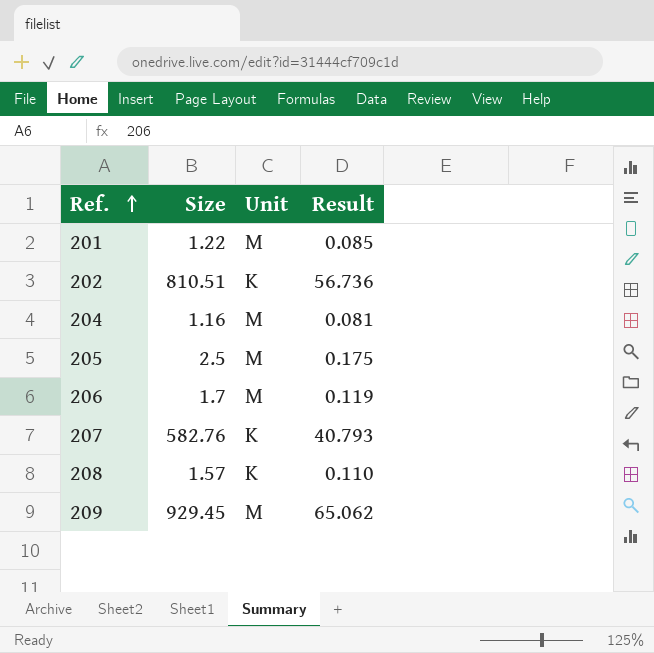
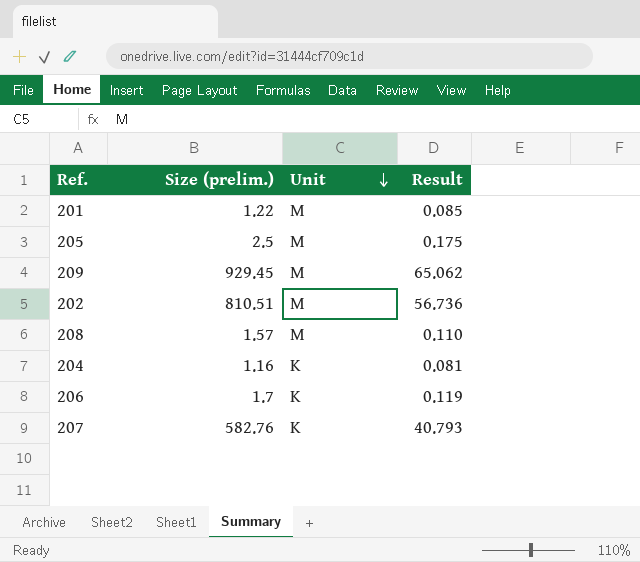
row order: Ref. ascending -> Unit descending
column name: Size -> Size (prelim.)
202 | Unit: K -> M
208 | Unit: K -> M
204 | Unit: M -> K
206 | Unit: M -> K

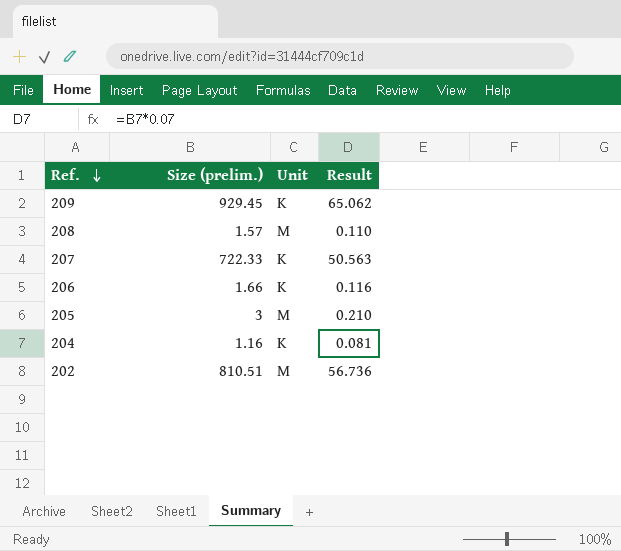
row order: Unit descending -> Ref. descending
row 201: 1.22 | M | 0.085 -> none
209 | Unit: M -> K
207 | Size (prelim.): 582.76 -> 722.33
207 | Result: 40.793 -> 50.563
206 | Size (prelim.): 1.7 -> 1.66
206 | Result: 0.119 -> 0.116
205 | Size (prelim.): 2.5 -> 3
205 | Result: 0.175 -> 0.210

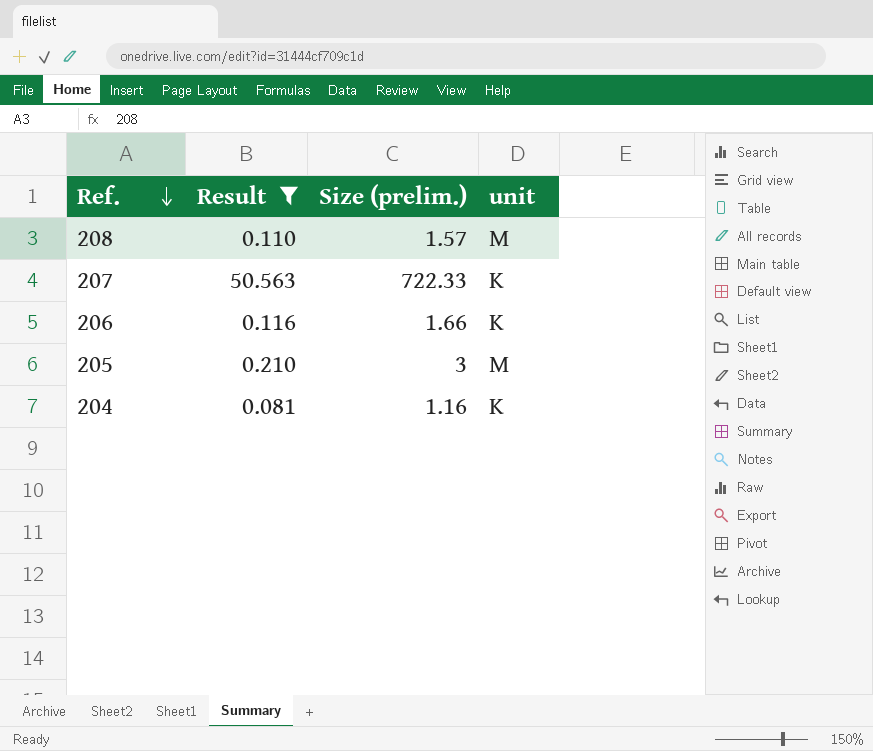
filter: none -> Result <= 50.563
column Result | position: 4 -> 2
column name: Unit -> unit

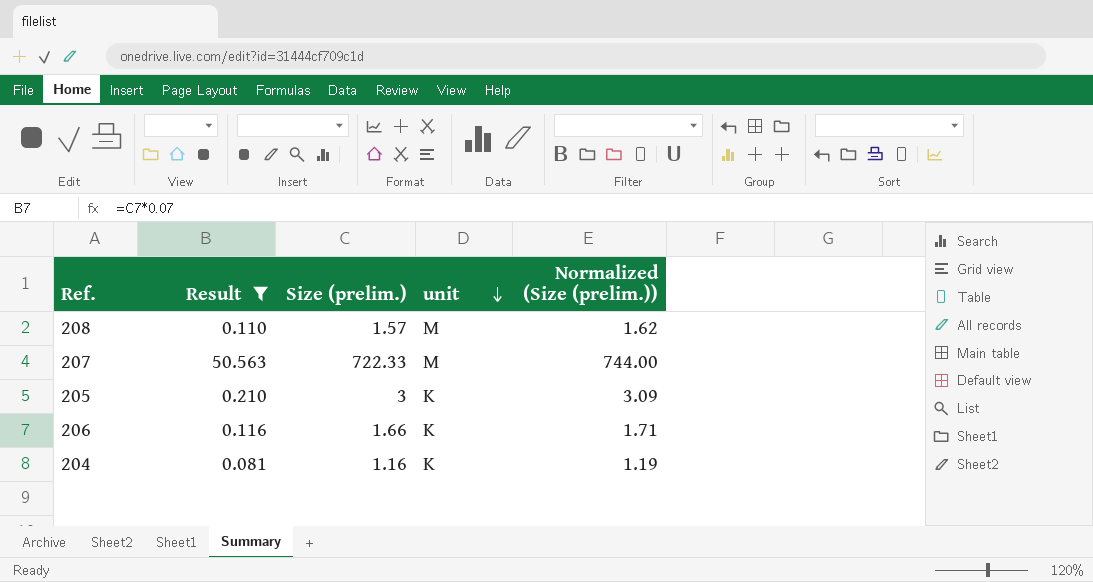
row order: Ref. descending -> unit descending
column Normalized (Size (prelim.)) | formula: none -> [Size (prelim.)] * 1.03
207 | unit: K -> M
205 | unit: M -> K

